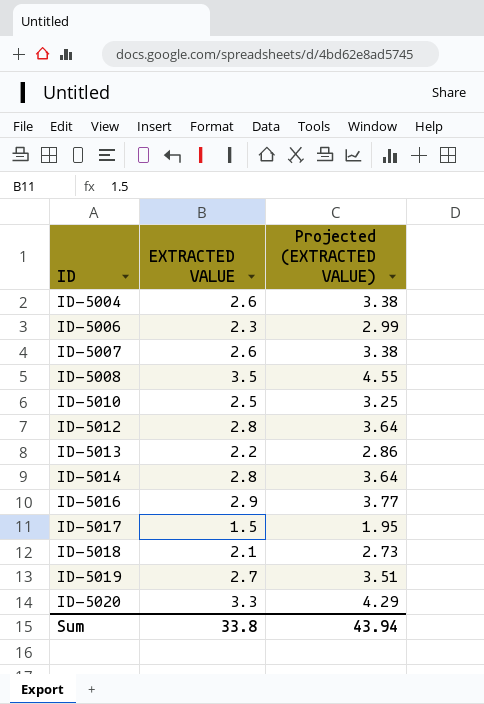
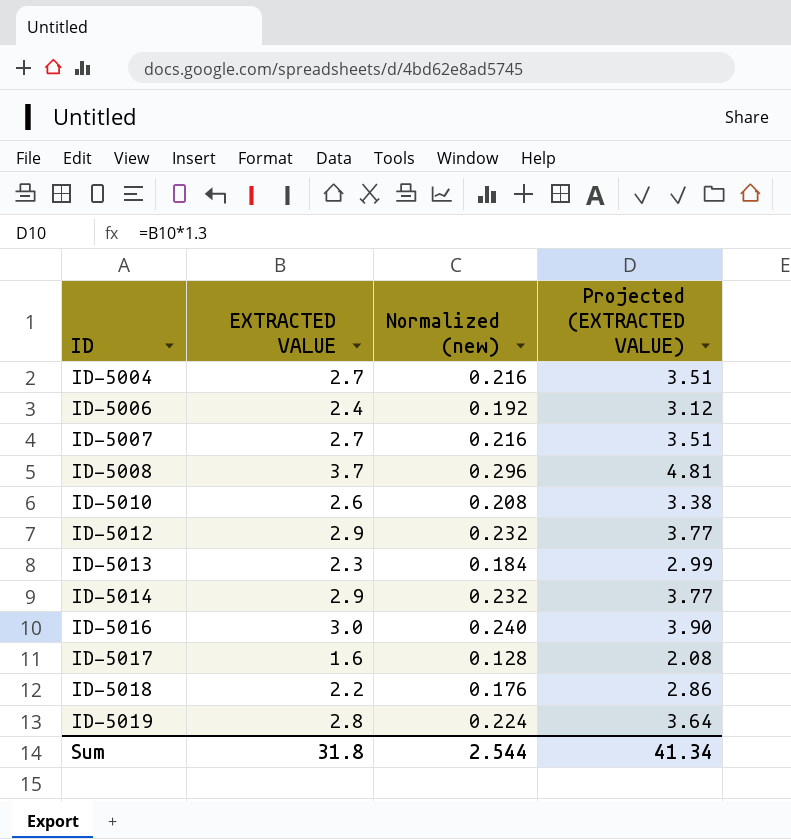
column Normalized (new) | formula: none -> [EXTRACTED VALUE] * 0.08
row ID-5020: 3.3 | 4.29 -> none
ID-5004 | EXTRACTED VALUE: 2.6 -> 2.7
ID-5004 | Projected (EXTRACTED VALUE): 3.38 -> 3.51
ID-5006 | EXTRACTED VALUE: 2.3 -> 2.4
ID-5006 | Projected (EXTRACTED VALUE): 2.99 -> 3.12
ID-5007 | EXTRACTED VALUE: 2.6 -> 2.7
ID-5007 | Projected (EXTRACTED VALUE): 3.38 -> 3.51
ID-5008 | EXTRACTED VALUE: 3.5 -> 3.7
ID-5008 | Projected (EXTRACTED VALUE): 4.55 -> 4.81
ID-5010 | EXTRACTED VALUE: 2.5 -> 2.6
ID-5010 | Projected (EXTRACTED VALUE): 3.25 -> 3.38
ID-5012 | EXTRACTED VALUE: 2.8 -> 2.9
ID-5012 | Projected (EXTRACTED VALUE): 3.64 -> 3.77
ID-5013 | EXTRACTED VALUE: 2.2 -> 2.3
ID-5013 | Projected (EXTRACTED VALUE): 2.86 -> 2.99
ID-5014 | EXTRACTED VALUE: 2.8 -> 2.9
ID-5014 | Projected (EXTRACTED VALUE): 3.64 -> 3.77
ID-5016 | EXTRACTED VALUE: 2.9 -> 3.0
ID-5016 | Projected (EXTRACTED VALUE): 3.77 -> 3.90
ID-5017 | EXTRACTED VALUE: 1.5 -> 1.6
ID-5017 | Projected (EXTRACTED VALUE): 1.95 -> 2.08
ID-5018 | EXTRACTED VALUE: 2.1 -> 2.2
ID-5018 | Projected (EXTRACTED VALUE): 2.73 -> 2.86
ID-5019 | EXTRACTED VALUE: 2.7 -> 2.8
ID-5019 | Projected (EXTRACTED VALUE): 3.51 -> 3.64
Sum | EXTRACTED VALUE: 33.8 -> 31.8
Sum | Projected (EXTRACTED VALUE): 43.94 -> 41.34

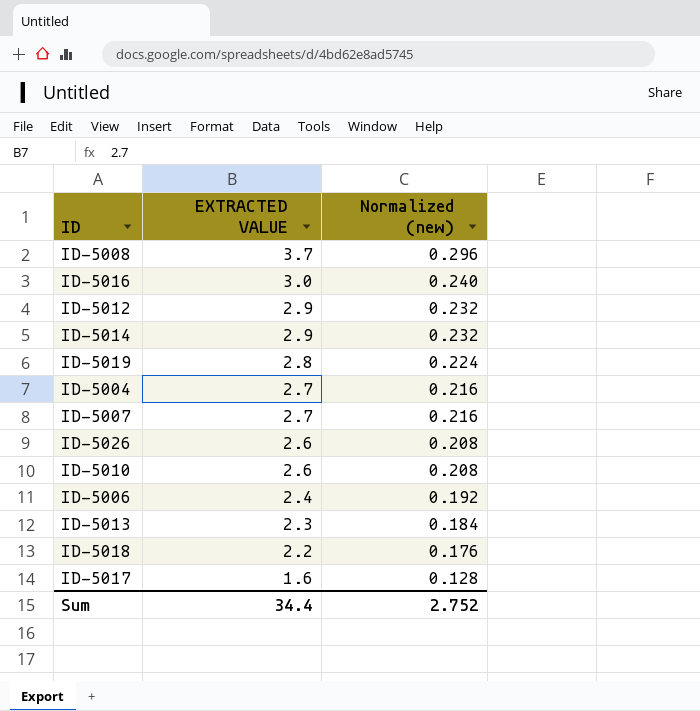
row order: ID ascending -> EXTRACTED VALUE descending
column Projected (EXTRACTED VALUE) | formula: [EXTRACTED VALUE] * 1.3 -> none
row ID-5026: none -> 2.6 | 0.208
Sum | EXTRACTED VALUE: 31.8 -> 34.4
Sum | Normalized (new): 2.544 -> 2.752

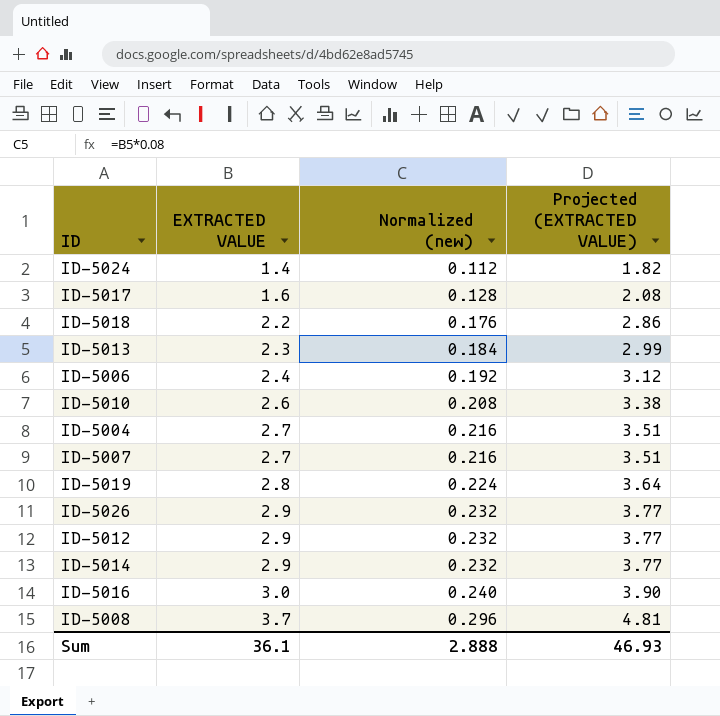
row order: EXTRACTED VALUE descending -> EXTRACTED VALUE ascending
column Projected (EXTRACTED VALUE) | formula: none -> [EXTRACTED VALUE] * 1.3
row ID-5024: none -> 1.4 | 0.112 | 1.82
ID-5026 | EXTRACTED VALUE: 2.6 -> 2.9
ID-5026 | Normalized (new): 0.208 -> 0.232
Sum | EXTRACTED VALUE: 34.4 -> 36.1
Sum | Normalized (new): 2.752 -> 2.888

